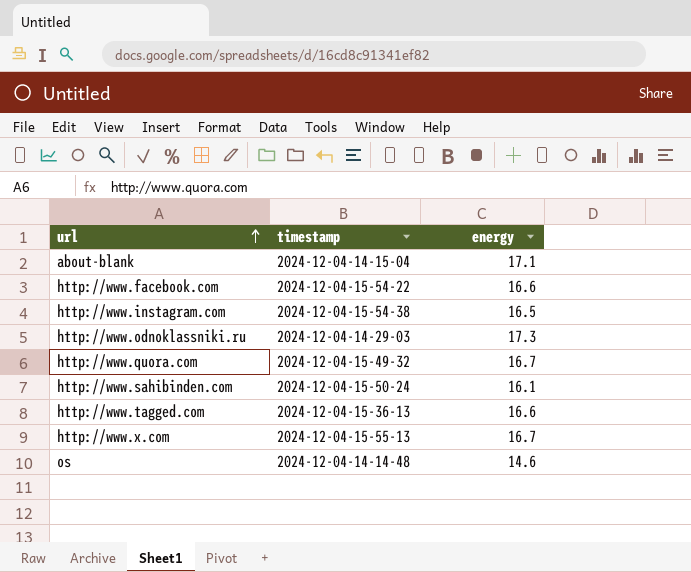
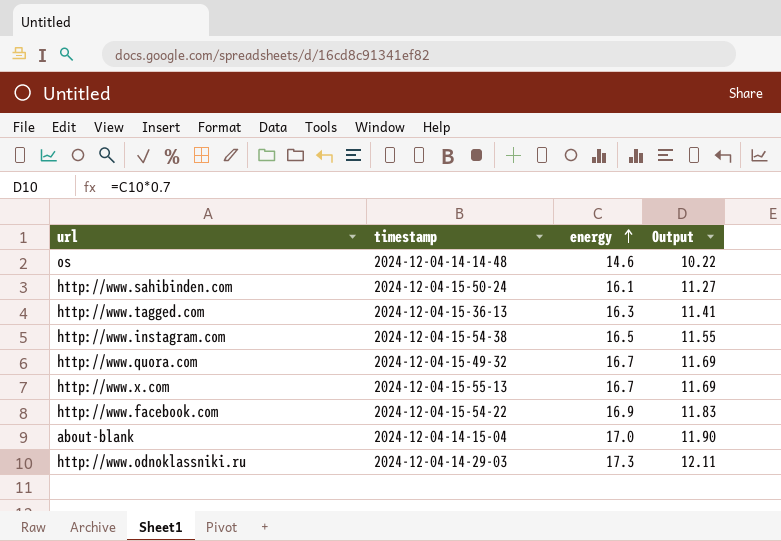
row order: url ascending -> energy ascending
column Output | formula: none -> [energy] * 0.7
http://www.tagged.com | energy: 16.6 -> 16.3
http://www.facebook.com | energy: 16.6 -> 16.9
about-blank | energy: 17.1 -> 17.0

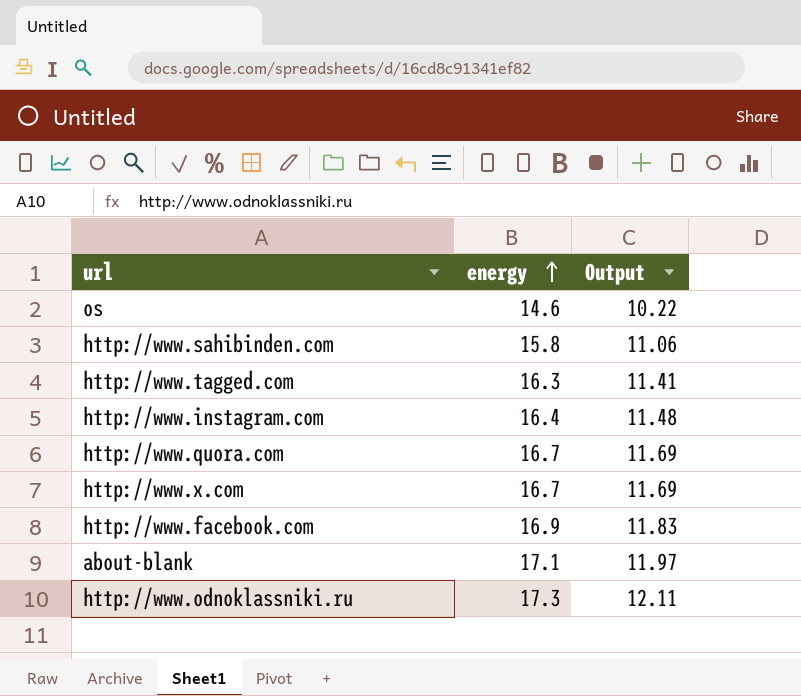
column timestamp | position: 2 -> none
http://www.sahibinden.com | energy: 16.1 -> 15.8
http://www.sahibinden.com | Output: 11.27 -> 11.06
http://www.instagram.com | energy: 16.5 -> 16.4
http://www.instagram.com | Output: 11.55 -> 11.48
about-blank | energy: 17.0 -> 17.1
about-blank | Output: 11.90 -> 11.97

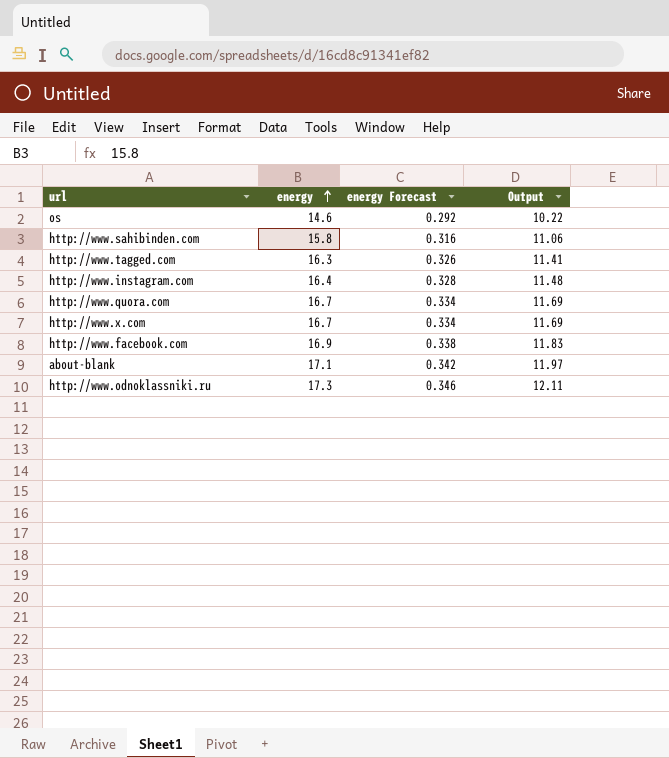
column energy Forecast | formula: none -> [energy] * 0.02

